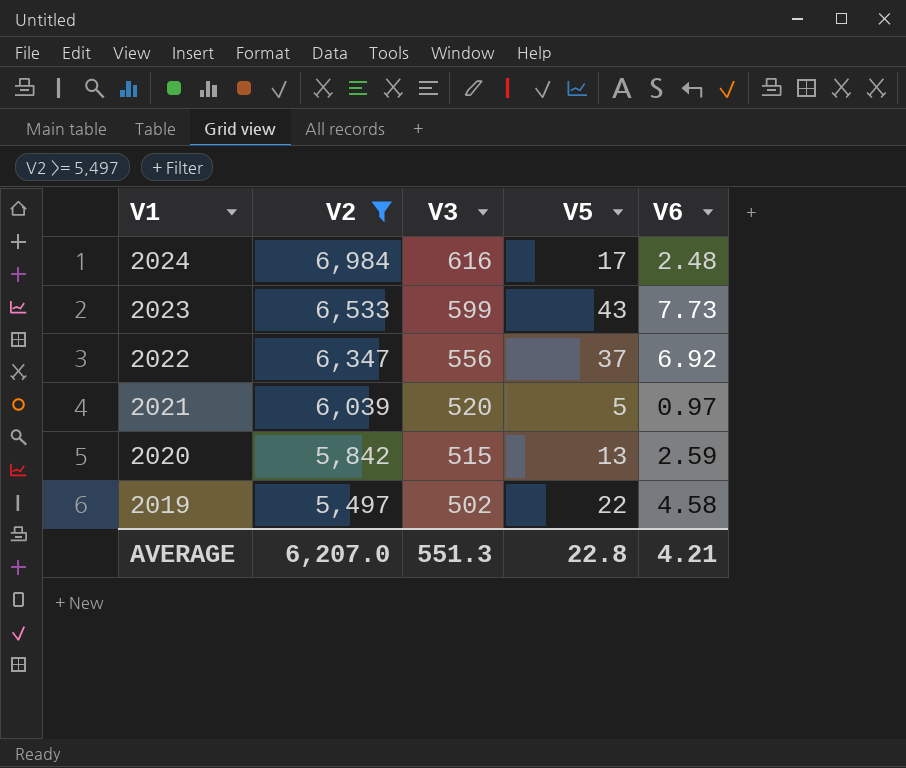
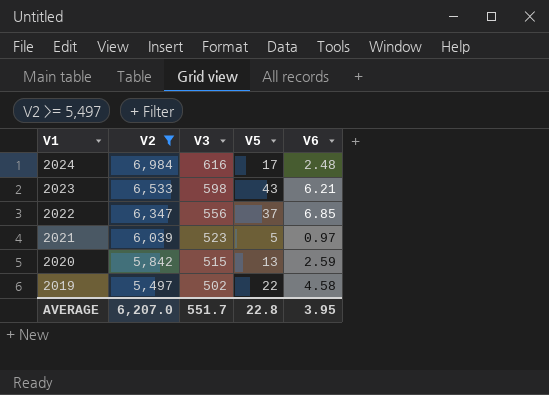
2023 | V3: 599 -> 598
2023 | V6: 7.73 -> 6.21
2022 | V6: 6.92 -> 6.85
2021 | V3: 520 -> 523
AVERAGE | V3: 551.3 -> 551.7
AVERAGE | V6: 4.21 -> 3.95

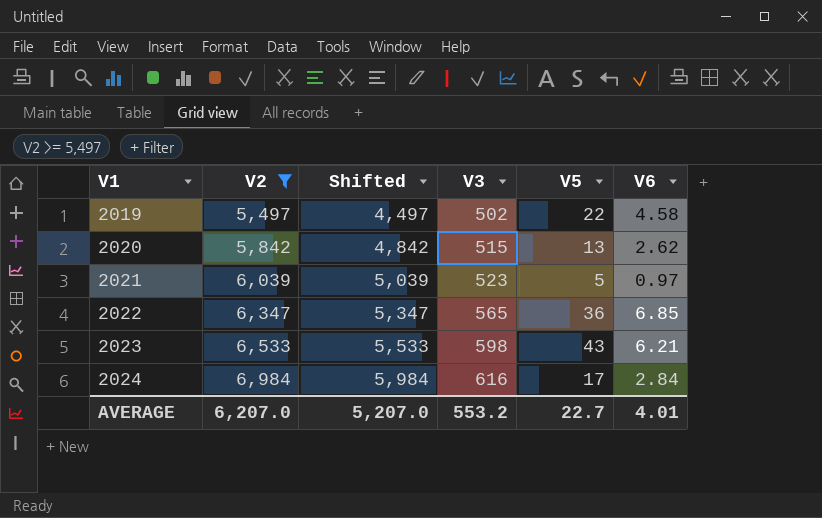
row order: V1 descending -> V1 ascending
column Shifted | formula: none -> [V2] - 1000
2020 | V6: 2.59 -> 2.62
2022 | V3: 556 -> 565
2022 | V5: 37 -> 36
2024 | V6: 2.48 -> 2.84
AVERAGE | V3: 551.7 -> 553.2
AVERAGE | V5: 22.8 -> 22.7
AVERAGE | V6: 3.95 -> 4.01

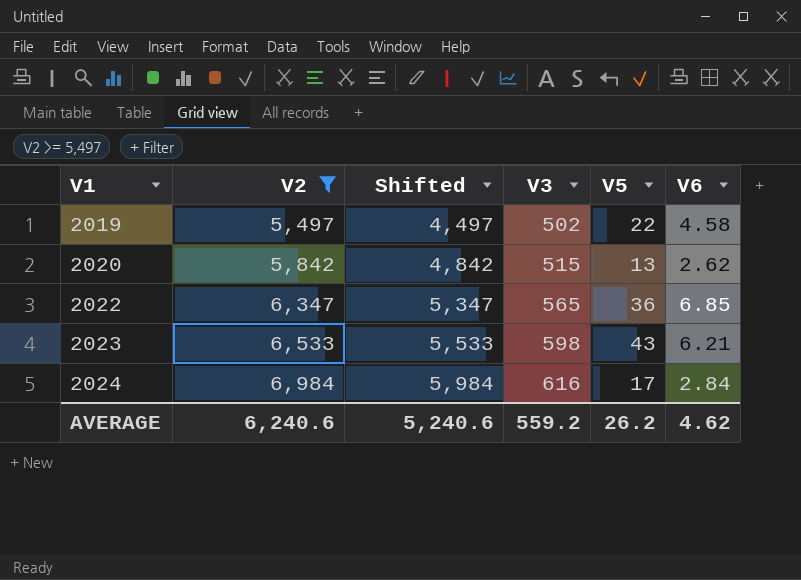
row 2021: 6,039 | 5,039 | 523 | 5 | 0.97 -> none
AVERAGE | V2: 6,207.0 -> 6,240.6
AVERAGE | Shifted: 5,207.0 -> 5,240.6
AVERAGE | V3: 553.2 -> 559.2
AVERAGE | V5: 22.7 -> 26.2
AVERAGE | V6: 4.01 -> 4.62

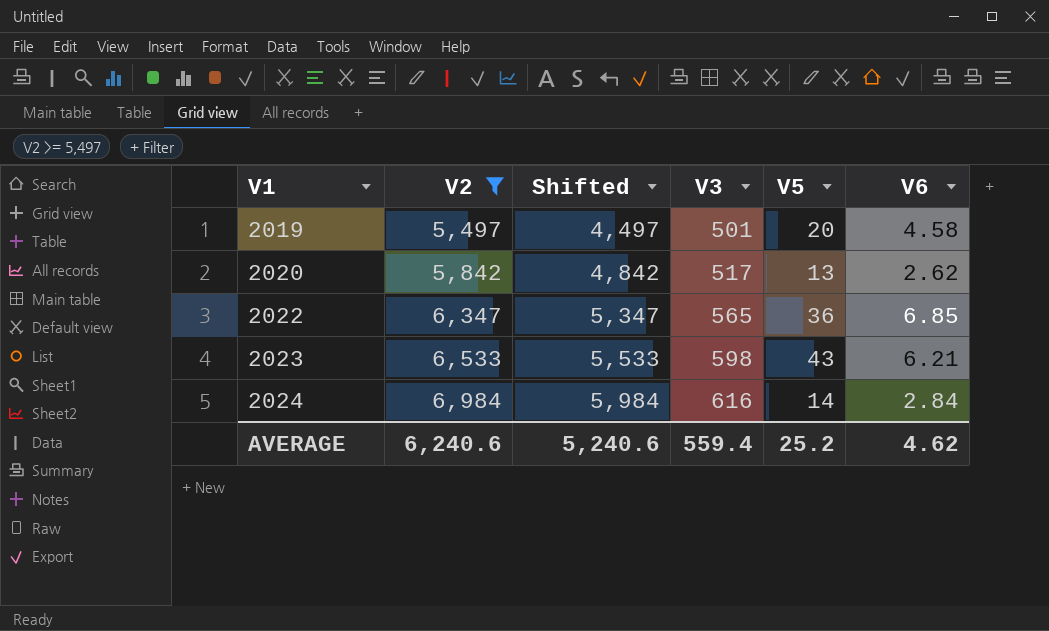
2019 | V3: 502 -> 501
2019 | V5: 22 -> 20
2020 | V3: 515 -> 517
2024 | V5: 17 -> 14
AVERAGE | V3: 559.2 -> 559.4
AVERAGE | V5: 26.2 -> 25.2

